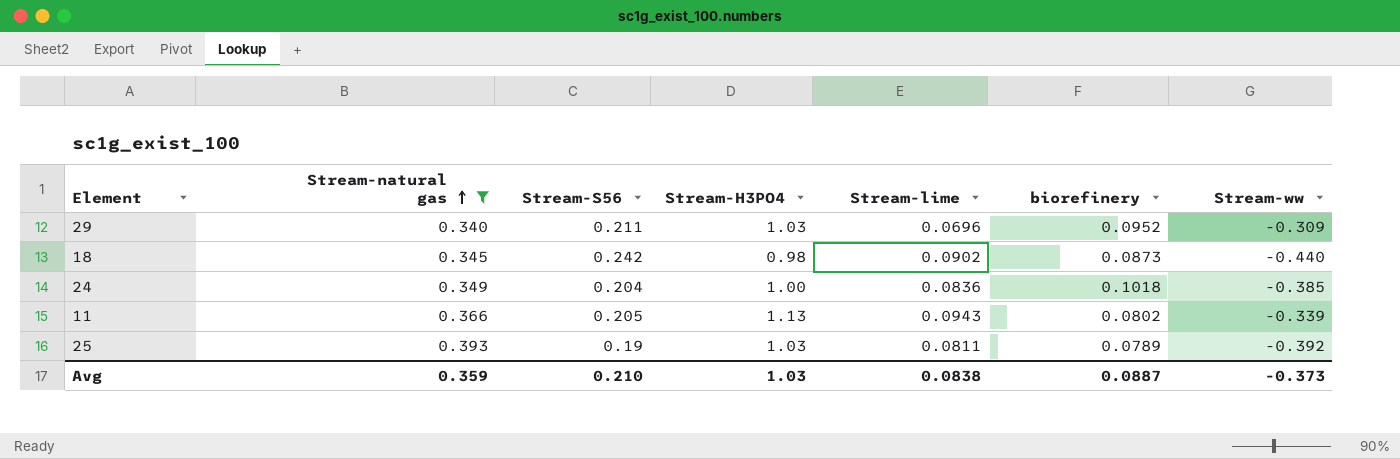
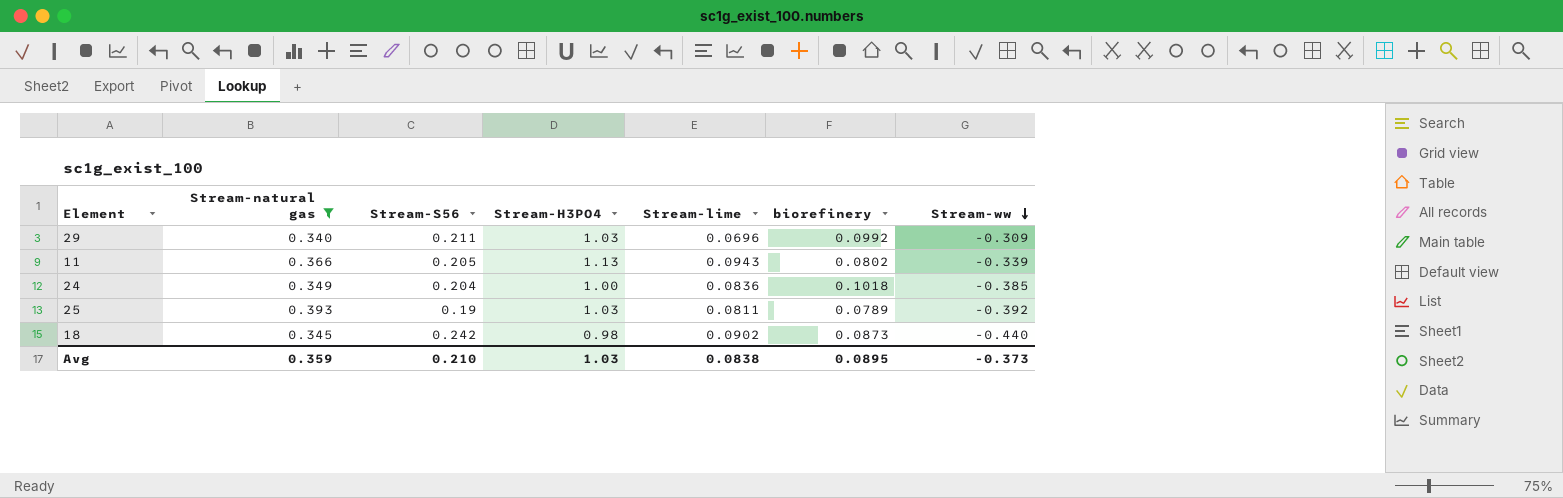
row order: Stream-natural gas ascending -> Stream-ww descending
29 | biorefinery: 0.0952 -> 0.0992
Avg | biorefinery: 0.0887 -> 0.0895

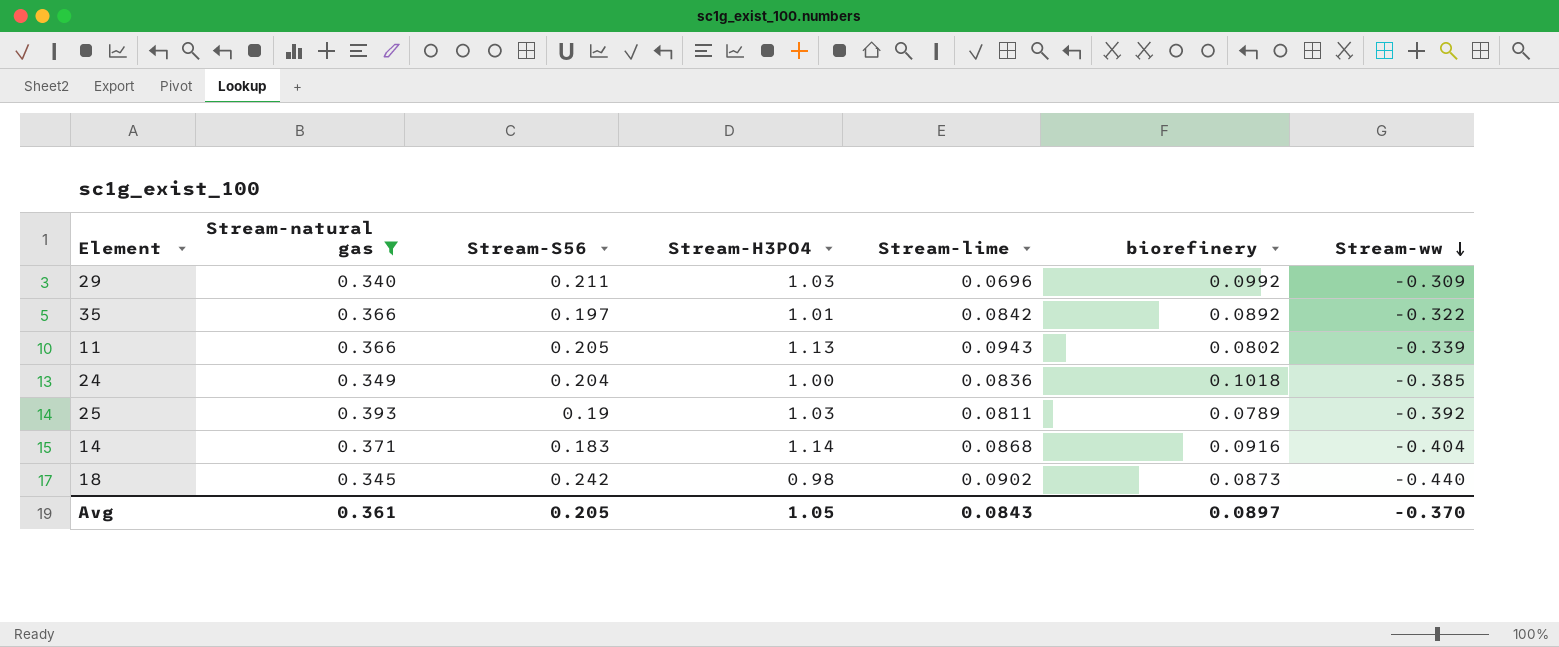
row 35: none -> 0.366 | 0.197 | 1.01 | 0.0842 | 0.0892 | -0.322
row 14: none -> 0.371 | 0.183 | 1.14 | 0.0868 | 0.0916 | -0.404
Avg | Stream-natural gas: 0.359 -> 0.361
Avg | Stream-S56: 0.210 -> 0.205
Avg | Stream-H3PO4: 1.03 -> 1.05
Avg | Stream-lime: 0.0838 -> 0.0843
Avg | biorefinery: 0.0895 -> 0.0897
Avg | Stream-ww: -0.373 -> -0.370

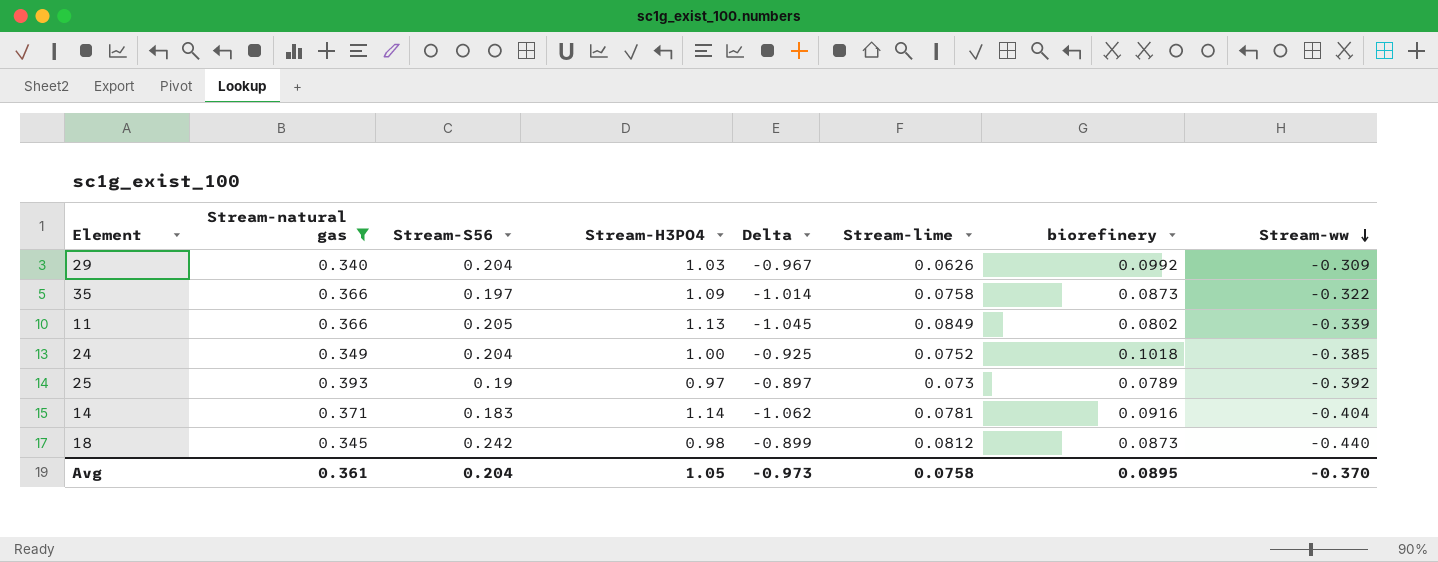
column Delta | formula: none -> [Stream-lime] - [Stream-H3PO4]
29 | Stream-S56: 0.211 -> 0.204
29 | Stream-lime: 0.0696 -> 0.0626
35 | Stream-H3PO4: 1.01 -> 1.09
35 | Stream-lime: 0.0842 -> 0.0758
35 | biorefinery: 0.0892 -> 0.0873
11 | Stream-lime: 0.0943 -> 0.0849
24 | Stream-lime: 0.0836 -> 0.0752
25 | Stream-H3PO4: 1.03 -> 0.97
25 | Stream-lime: 0.0811 -> 0.073
14 | Stream-lime: 0.0868 -> 0.0781
18 | Stream-lime: 0.0902 -> 0.0812
Avg | Stream-S56: 0.205 -> 0.204
Avg | Stream-lime: 0.0843 -> 0.0758
Avg | biorefinery: 0.0897 -> 0.0895

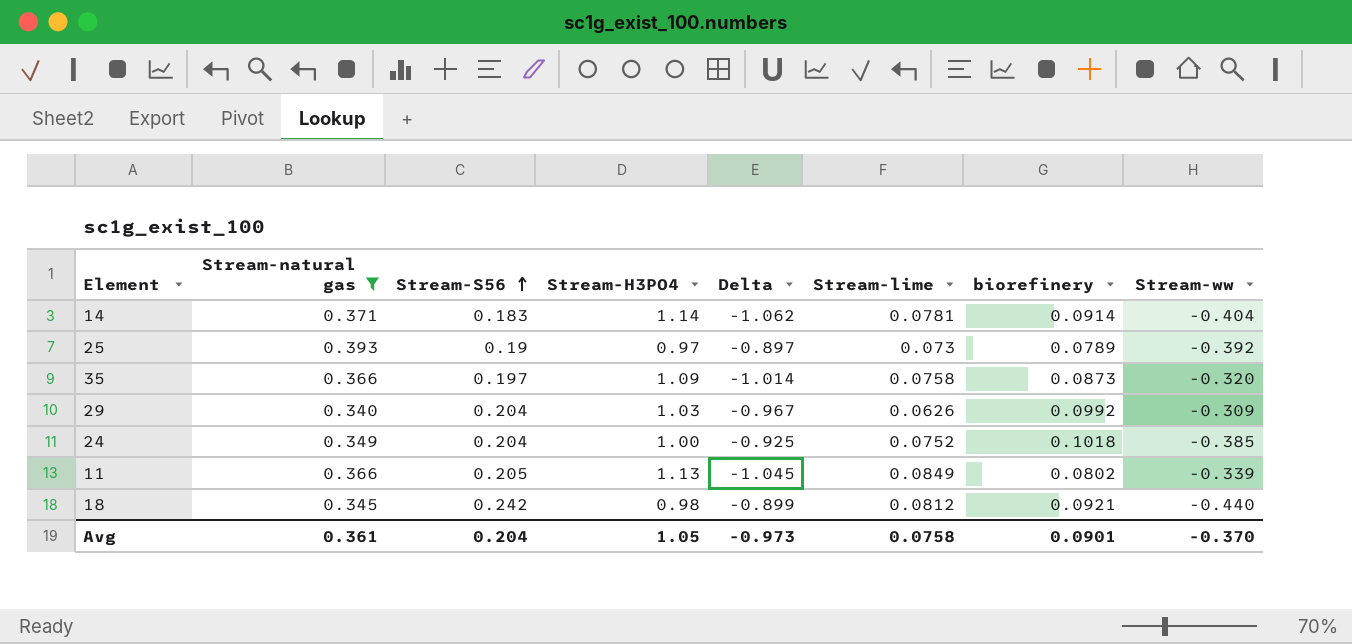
row order: Stream-ww descending -> Stream-S56 ascending
14 | biorefinery: 0.0916 -> 0.0914
35 | Stream-ww: -0.322 -> -0.320
18 | biorefinery: 0.0873 -> 0.0921
Avg | biorefinery: 0.0895 -> 0.0901

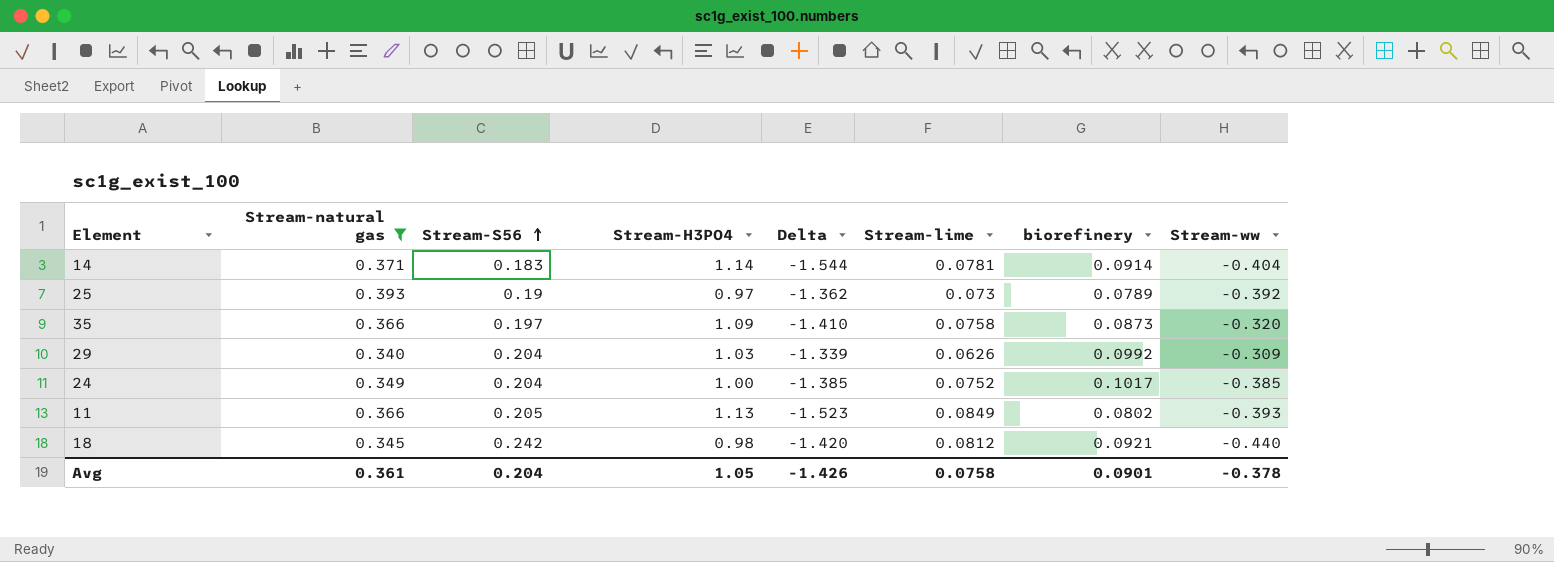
column Delta | formula: [Stream-lime] - [Stream-H3PO4] -> [Stream-ww] - [Stream-H3PO4]
24 | biorefinery: 0.1018 -> 0.1017
11 | Stream-ww: -0.339 -> -0.393
Avg | Delta: -0.973 -> -1.426
Avg | Stream-ww: -0.370 -> -0.378

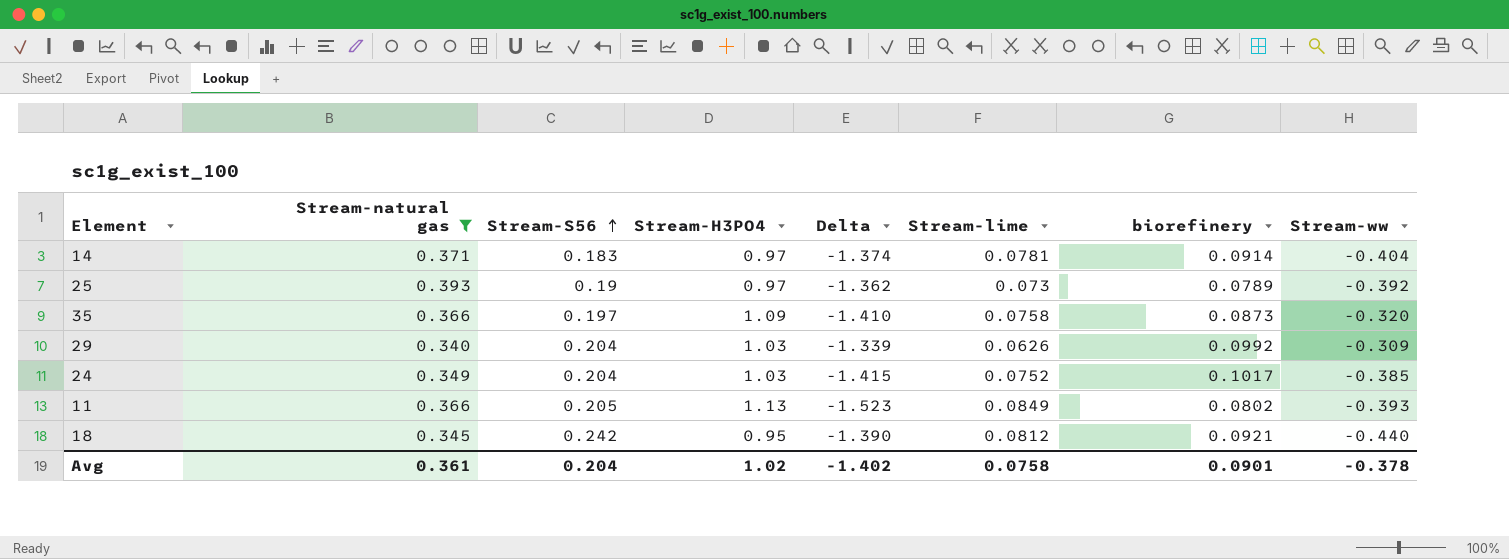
14 | Stream-H3PO4: 1.14 -> 0.97
14 | Delta: -1.544 -> -1.374
24 | Stream-H3PO4: 1.00 -> 1.03
24 | Delta: -1.385 -> -1.415
18 | Stream-H3PO4: 0.98 -> 0.95
18 | Delta: -1.420 -> -1.390
Avg | Stream-H3PO4: 1.05 -> 1.02
Avg | Delta: -1.426 -> -1.402

